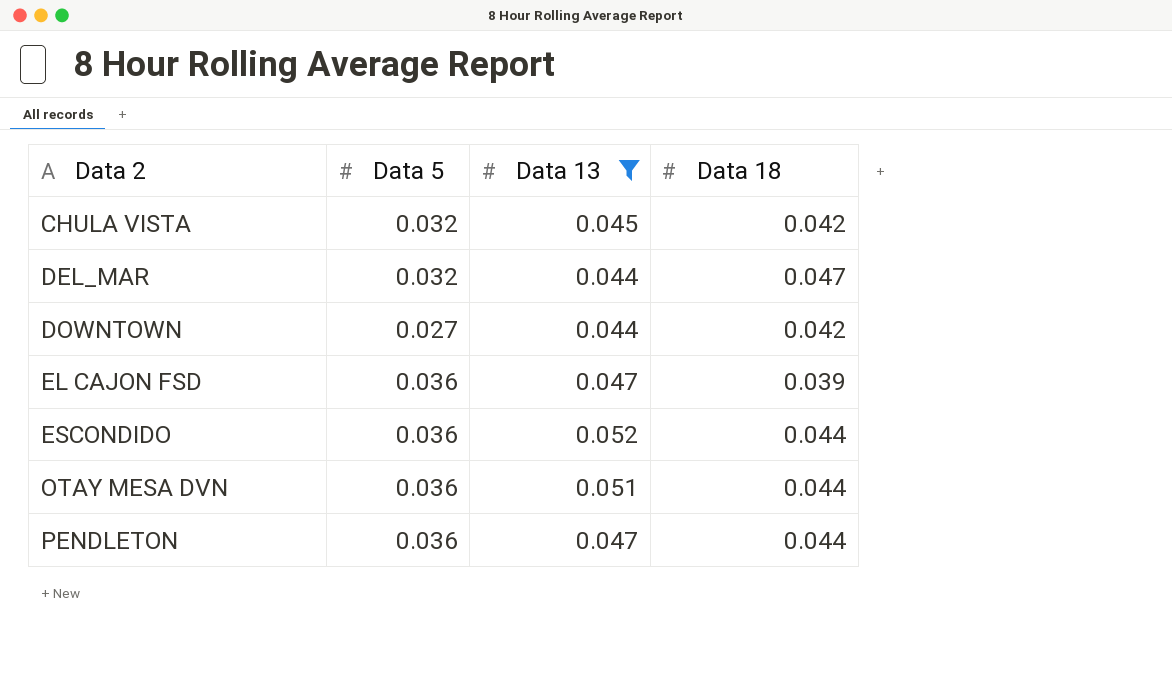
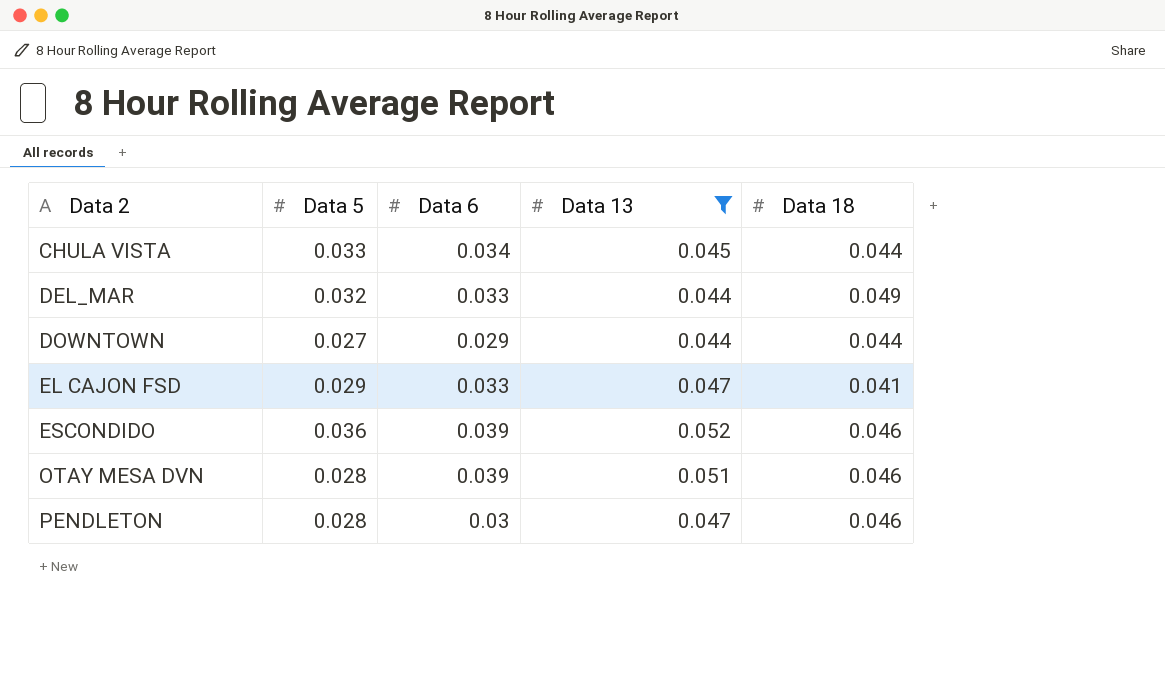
column Data 6 | position: none -> 3
CHULA VISTA | Data 5: 0.032 -> 0.033
CHULA VISTA | Data 18: 0.042 -> 0.044
DEL_MAR | Data 18: 0.047 -> 0.049
DOWNTOWN | Data 18: 0.042 -> 0.044
EL CAJON FSD | Data 5: 0.036 -> 0.029
EL CAJON FSD | Data 18: 0.039 -> 0.041
ESCONDIDO | Data 18: 0.044 -> 0.046
OTAY MESA DVN | Data 5: 0.036 -> 0.028
OTAY MESA DVN | Data 18: 0.044 -> 0.046
PENDLETON | Data 5: 0.036 -> 0.028
PENDLETON | Data 18: 0.044 -> 0.046

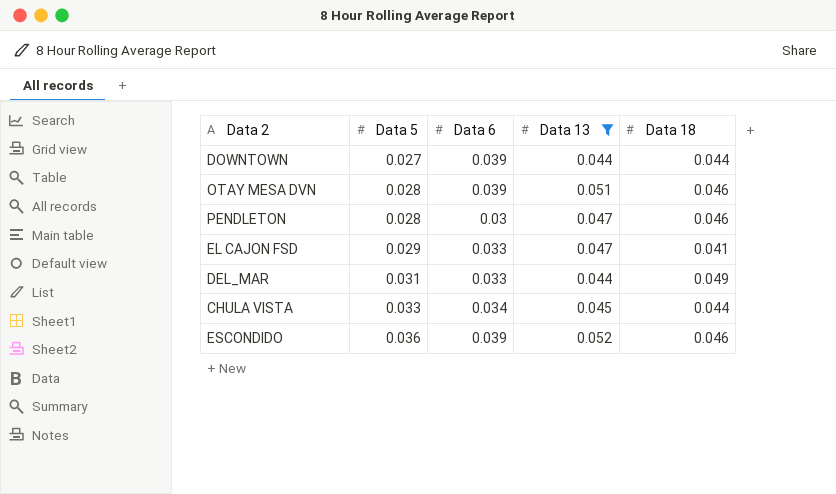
row order: Data 2 ascending -> Data 5 ascending
DOWNTOWN | Data 6: 0.029 -> 0.039
DEL_MAR | Data 5: 0.032 -> 0.031

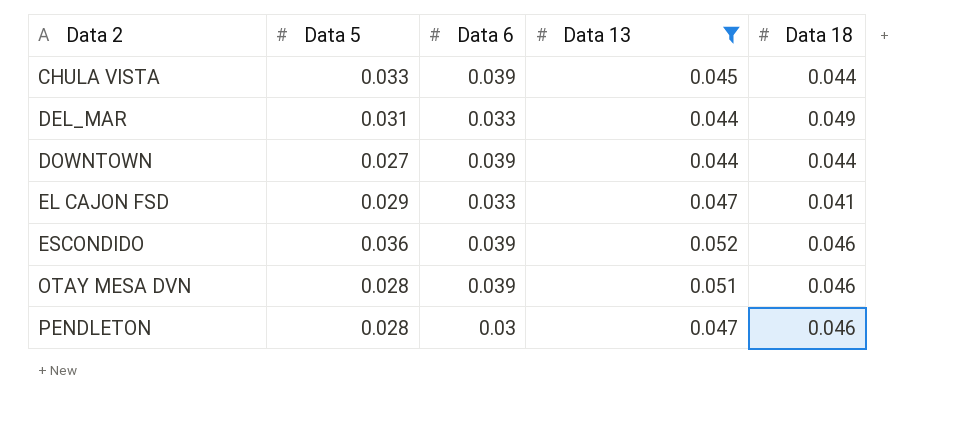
row order: Data 5 ascending -> Data 2 ascending
CHULA VISTA | Data 6: 0.034 -> 0.039

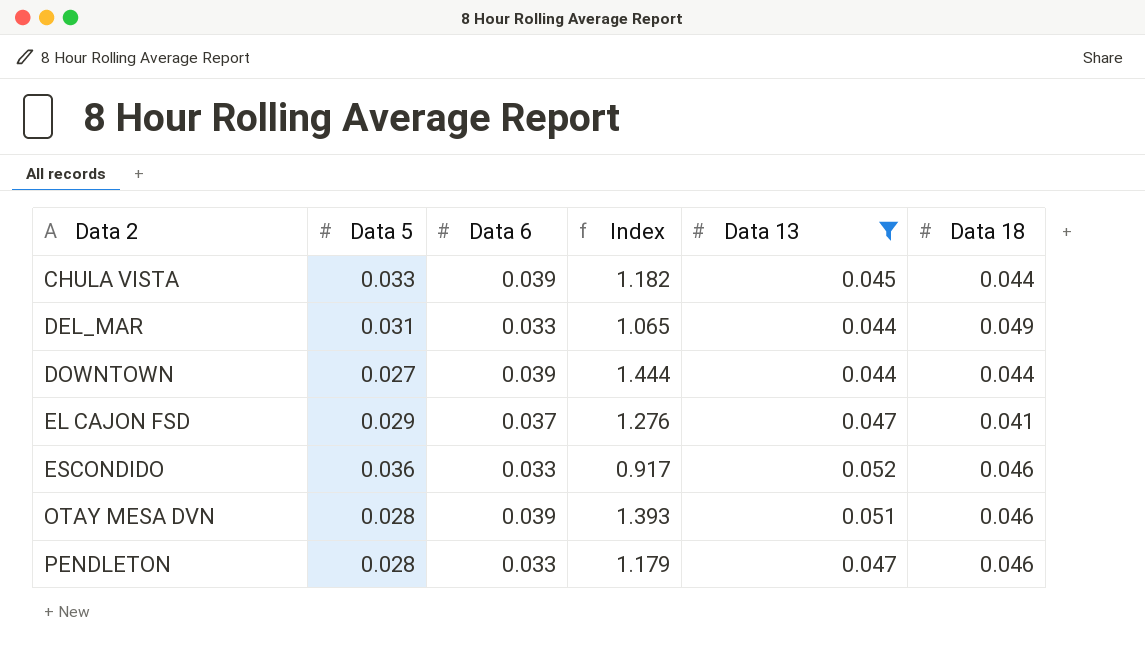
column Index | formula: none -> [Data 6] / [Data 5]
EL CAJON FSD | Data 6: 0.033 -> 0.037
ESCONDIDO | Data 6: 0.039 -> 0.033
PENDLETON | Data 6: 0.03 -> 0.033

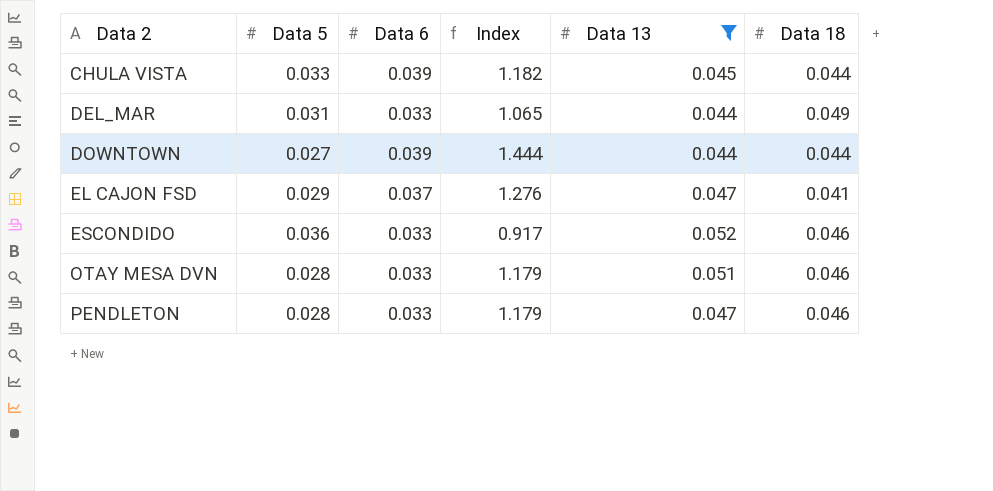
OTAY MESA DVN | Data 6: 0.039 -> 0.033
OTAY MESA DVN | Index: 1.393 -> 1.179

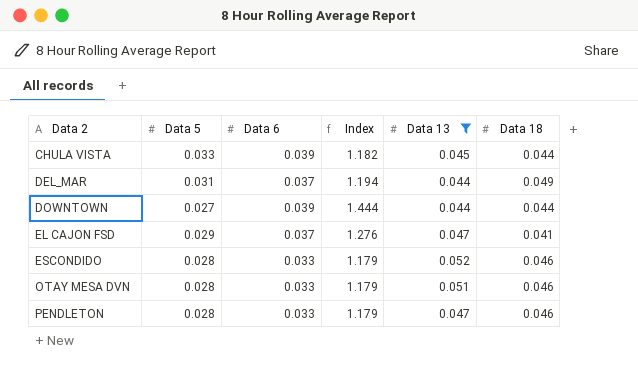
DEL_MAR | Data 6: 0.033 -> 0.037
DEL_MAR | Index: 1.065 -> 1.194
ESCONDIDO | Data 5: 0.036 -> 0.028
ESCONDIDO | Index: 0.917 -> 1.179

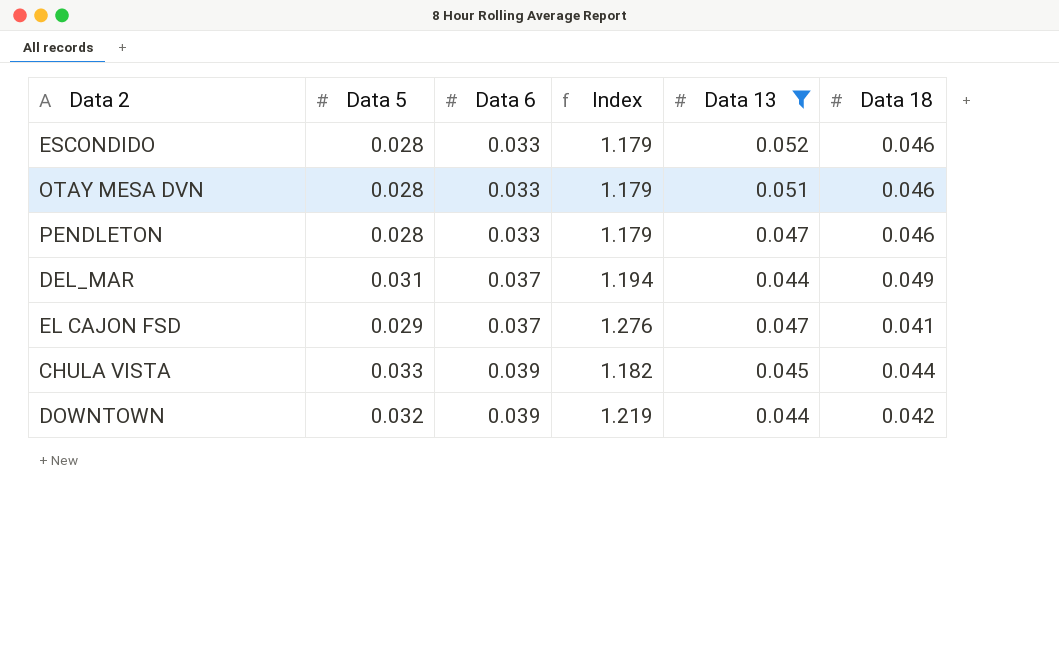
row order: Data 2 ascending -> Data 6 ascending
DOWNTOWN | Data 5: 0.027 -> 0.032
DOWNTOWN | Index: 1.444 -> 1.219
DOWNTOWN | Data 18: 0.044 -> 0.042

